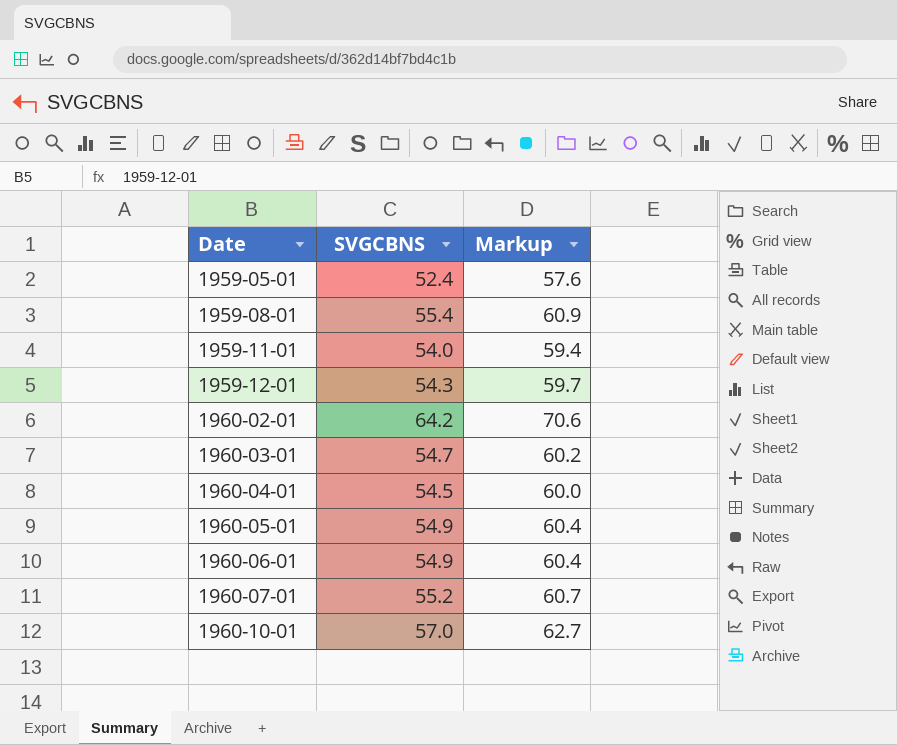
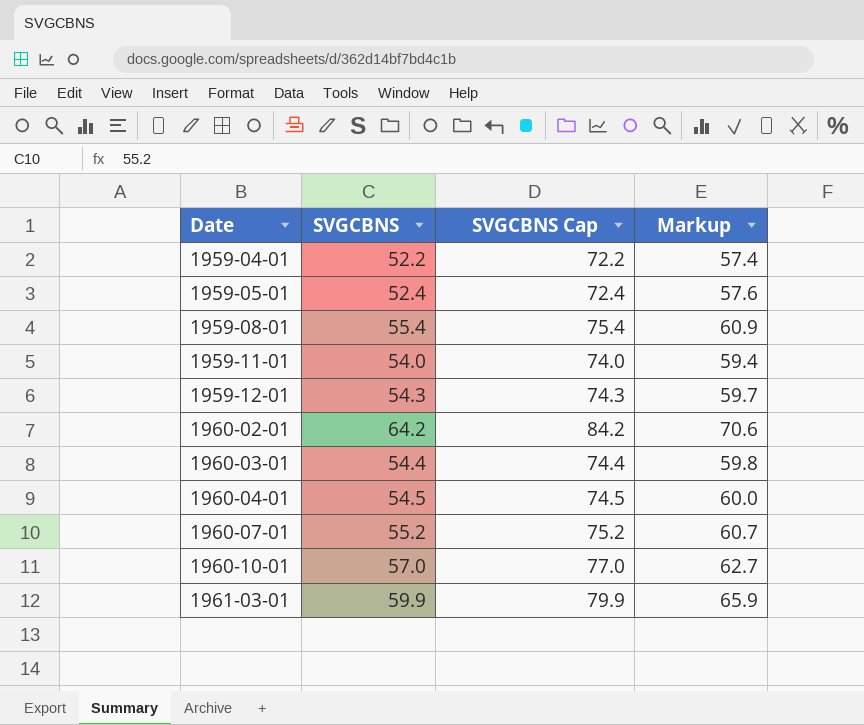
column SVGCBNS Cap | formula: none -> [SVGCBNS] + 20
row 1960-05-01: 54.9 | 60.4 -> none
row 1960-06-01: 54.9 | 60.4 -> none
row 1959-04-01: none -> 52.2 | 72.2 | 57.4
1960-03-01 | SVGCBNS: 54.7 -> 54.4
1960-03-01 | Markup: 60.2 -> 59.8
row 1961-03-01: none -> 59.9 | 79.9 | 65.9

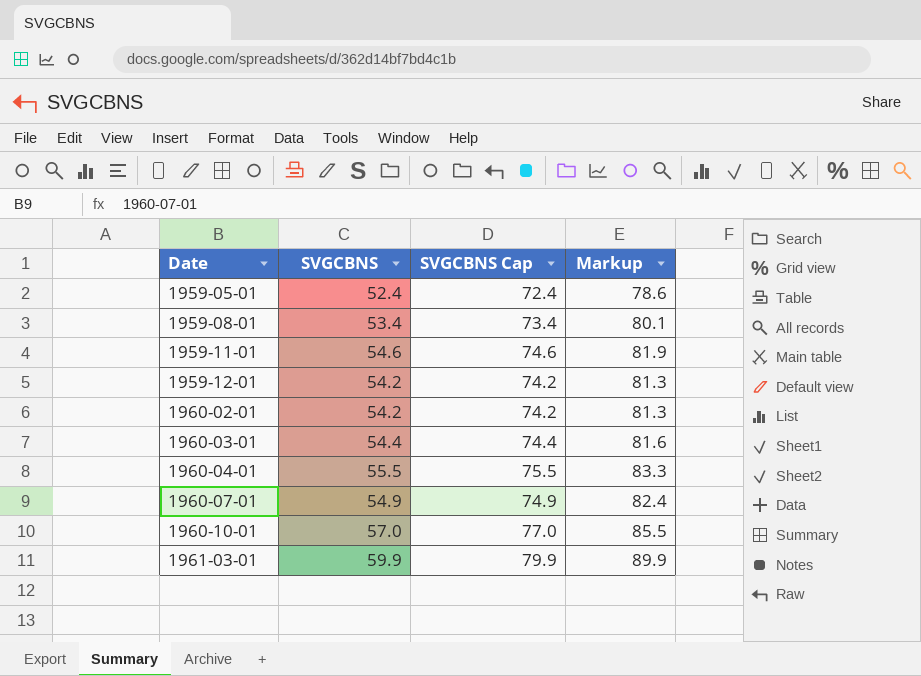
column Markup | formula: [SVGCBNS] * 1.1 -> [SVGCBNS] * 1.5
row 1959-04-01: 52.2 | 72.2 | 57.4 -> none
1959-08-01 | SVGCBNS: 55.4 -> 53.4
1959-08-01 | SVGCBNS Cap: 75.4 -> 73.4
1959-11-01 | SVGCBNS: 54.0 -> 54.6
1959-11-01 | SVGCBNS Cap: 74.0 -> 74.6
1959-12-01 | SVGCBNS: 54.3 -> 54.2
1959-12-01 | SVGCBNS Cap: 74.3 -> 74.2
1960-02-01 | SVGCBNS: 64.2 -> 54.2
1960-02-01 | SVGCBNS Cap: 84.2 -> 74.2
1960-04-01 | SVGCBNS: 54.5 -> 55.5
1960-04-01 | SVGCBNS Cap: 74.5 -> 75.5
1960-07-01 | SVGCBNS: 55.2 -> 54.9
1960-07-01 | SVGCBNS Cap: 75.2 -> 74.9

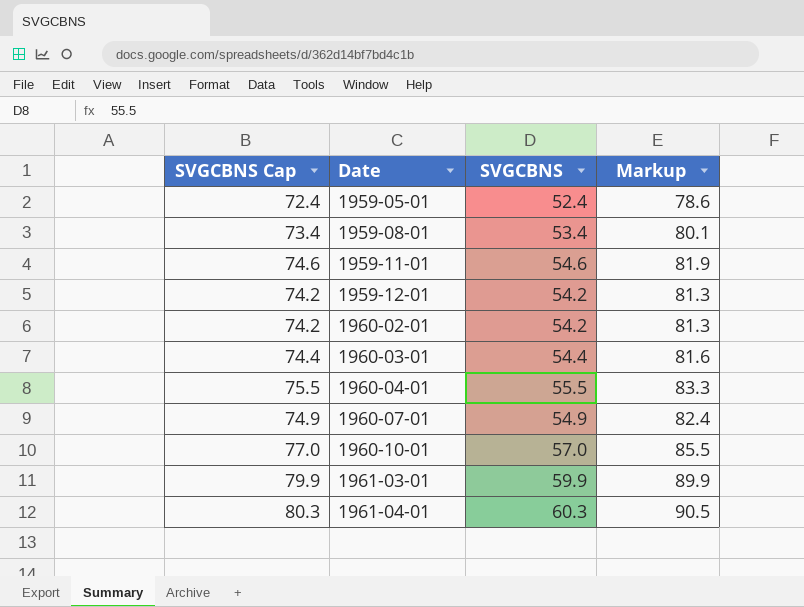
column SVGCBNS Cap | position: 3 -> 1
row 1961-04-01: none -> 80.3 | 60.3 | 90.5

